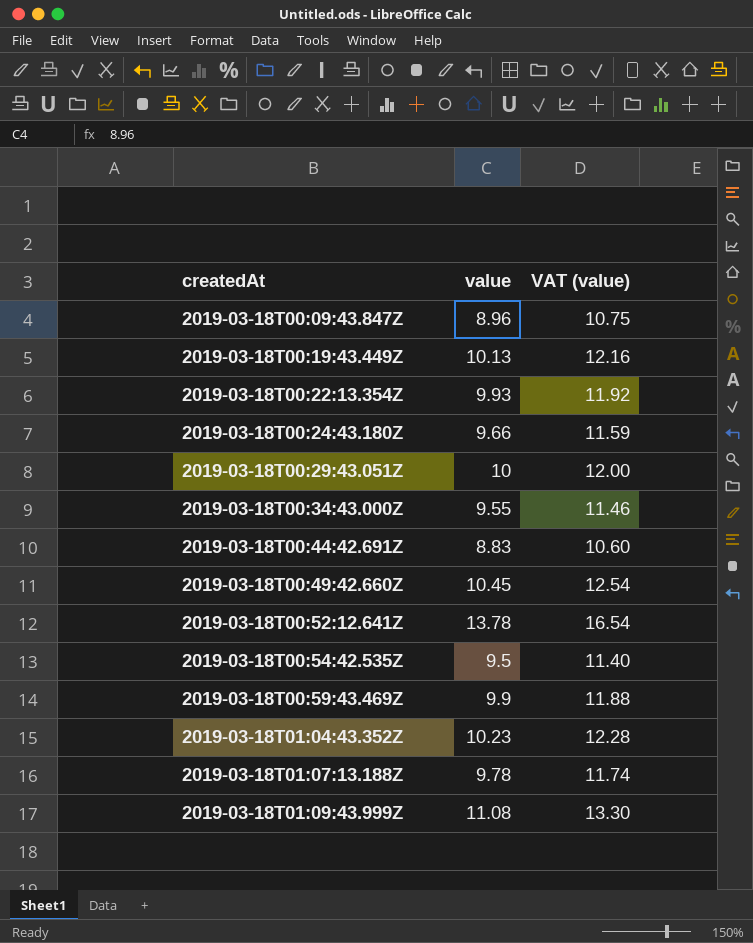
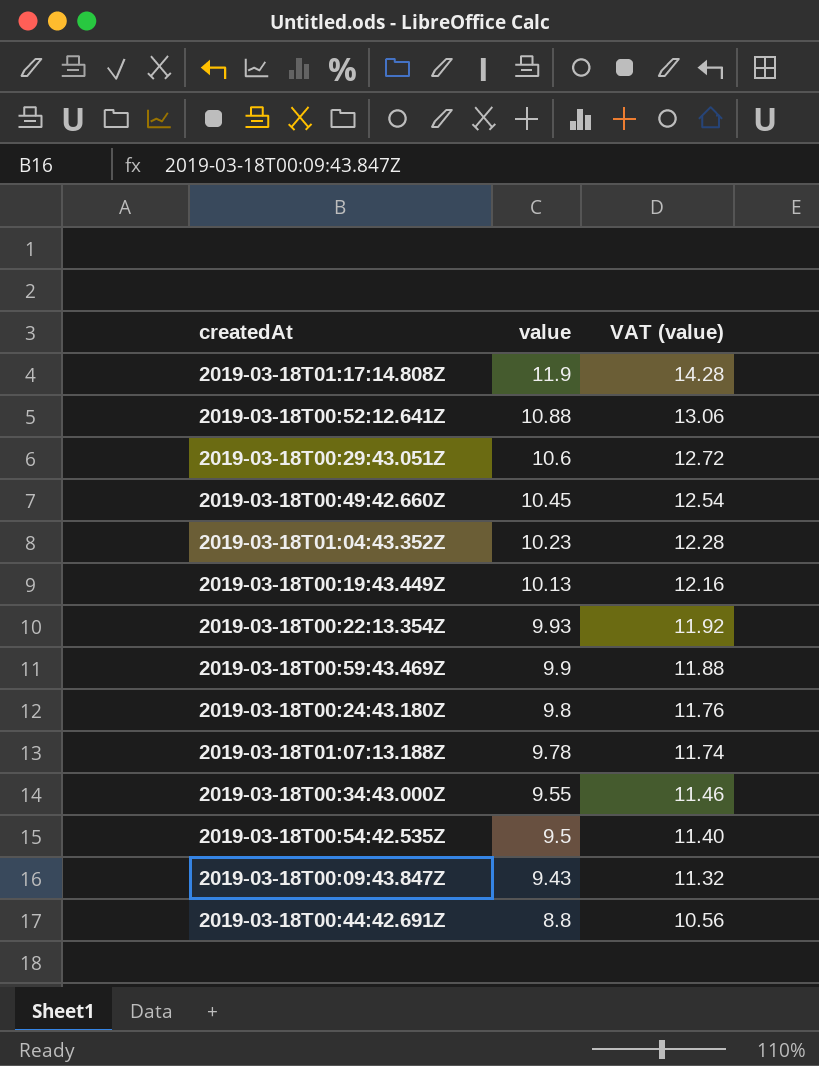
row order: createdAt ascending -> value descending
row 2019-03-18T01:09:43.999Z: 11.08 | 13.30 -> none
row 2019-03-18T01:17:14.808Z: none -> 11.9 | 14.28
2019-03-18T00:52:12.641Z | value: 13.78 -> 10.88
2019-03-18T00:52:12.641Z | VAT (value): 16.54 -> 13.06
2019-03-18T00:29:43.051Z | value: 10 -> 10.6
2019-03-18T00:29:43.051Z | VAT (value): 12.00 -> 12.72
2019-03-18T00:24:43.180Z | value: 9.66 -> 9.8
2019-03-18T00:24:43.180Z | VAT (value): 11.59 -> 11.76
2019-03-18T00:09:43.847Z | value: 8.96 -> 9.43
2019-03-18T00:09:43.847Z | VAT (value): 10.75 -> 11.32
2019-03-18T00:44:42.691Z | value: 8.83 -> 8.8
2019-03-18T00:44:42.691Z | VAT (value): 10.60 -> 10.56

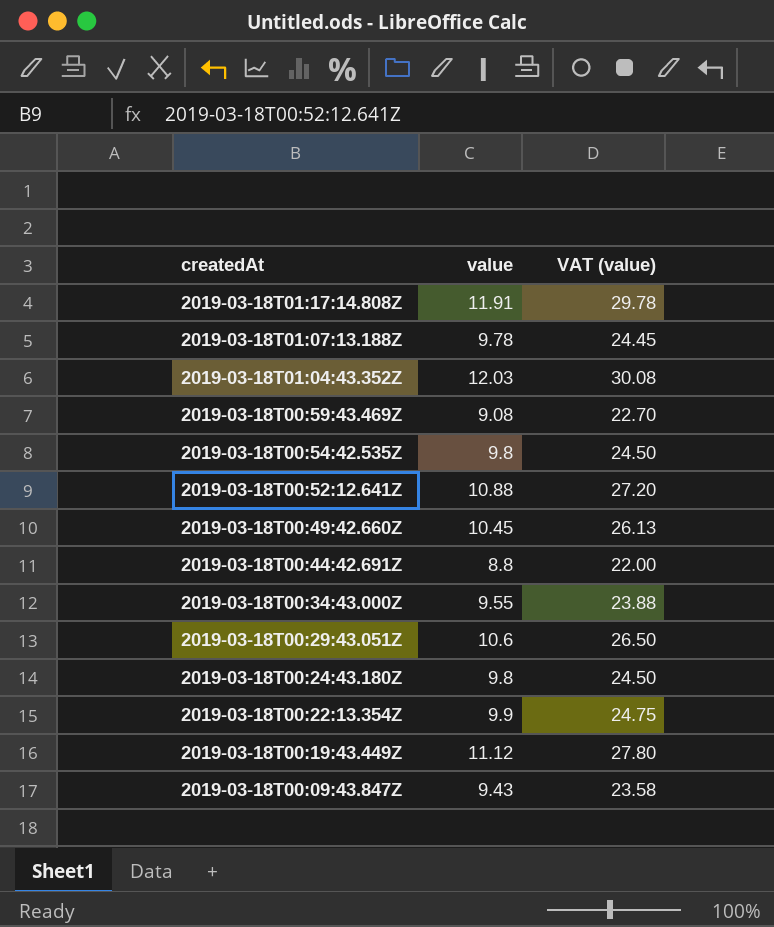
row order: value descending -> createdAt descending
column VAT (value) | formula: [value] * 1.2 -> [value] * 2.5
2019-03-18T01:17:14.808Z | value: 11.9 -> 11.91
2019-03-18T01:04:43.352Z | value: 10.23 -> 12.03
2019-03-18T00:59:43.469Z | value: 9.9 -> 9.08
2019-03-18T00:54:42.535Z | value: 9.5 -> 9.8
2019-03-18T00:22:13.354Z | value: 9.93 -> 9.9
2019-03-18T00:19:43.449Z | value: 10.13 -> 11.12

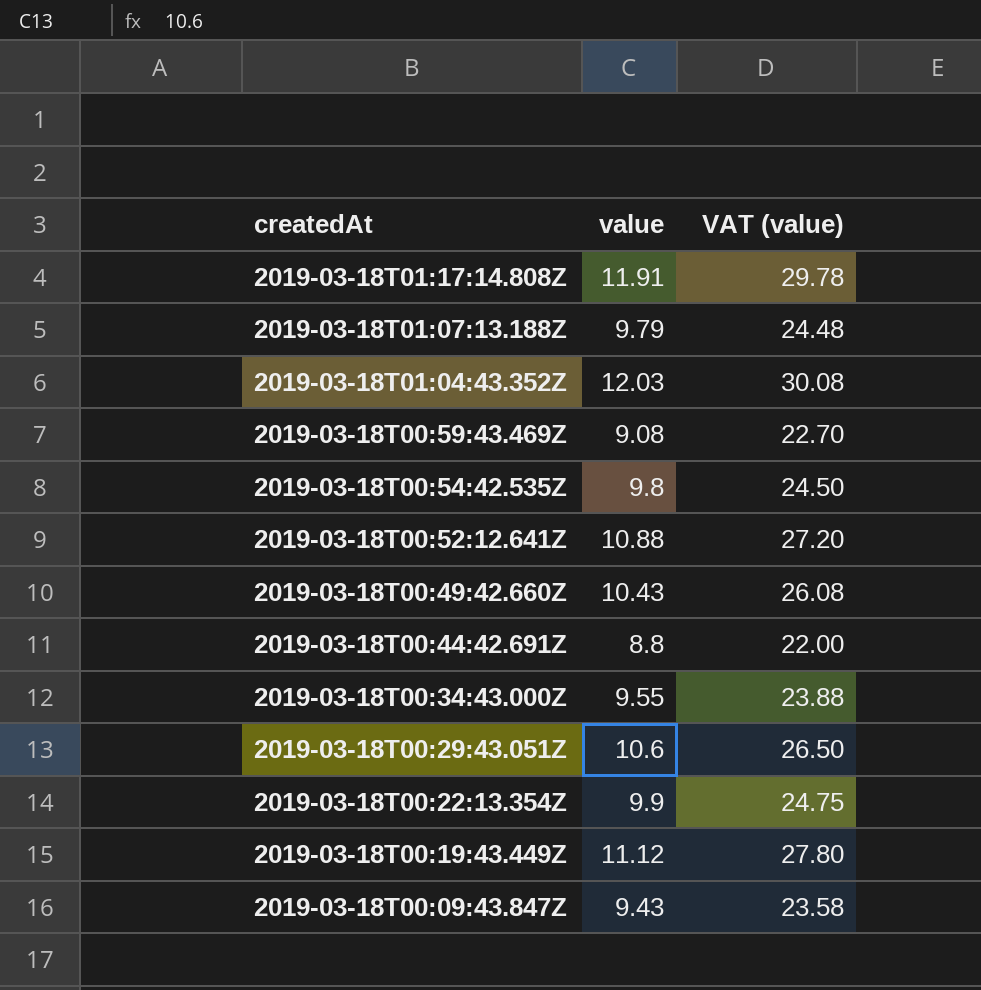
row 2019-03-18T00:24:43.180Z: 9.8 | 24.50 -> none
2019-03-18T01:07:13.188Z | value: 9.78 -> 9.79
2019-03-18T01:07:13.188Z | VAT (value): 24.45 -> 24.48
2019-03-18T00:49:42.660Z | value: 10.45 -> 10.43
2019-03-18T00:49:42.660Z | VAT (value): 26.13 -> 26.08

